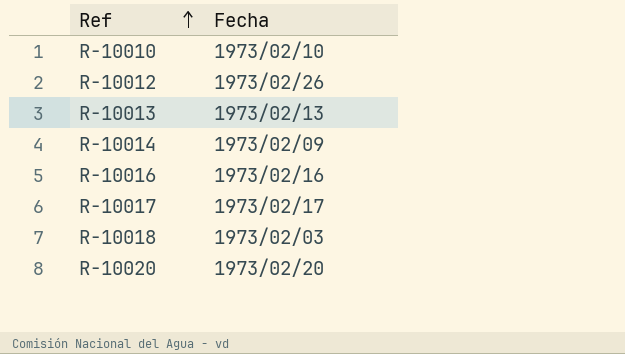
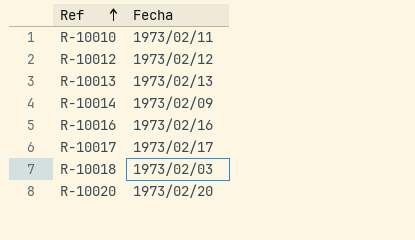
R-10010 | Fecha: 1973/02/10 -> 1973/02/11
R-10012 | Fecha: 1973/02/26 -> 1973/02/12

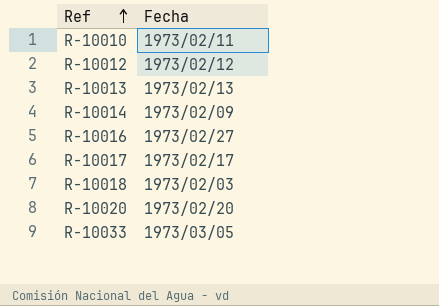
R-10016 | Fecha: 1973/02/16 -> 1973/02/27
row R-10033: none -> 1973/03/05

